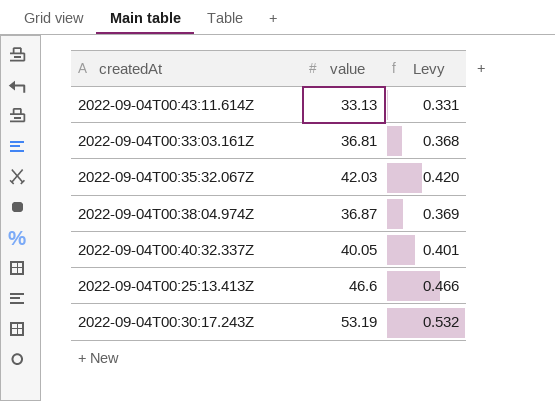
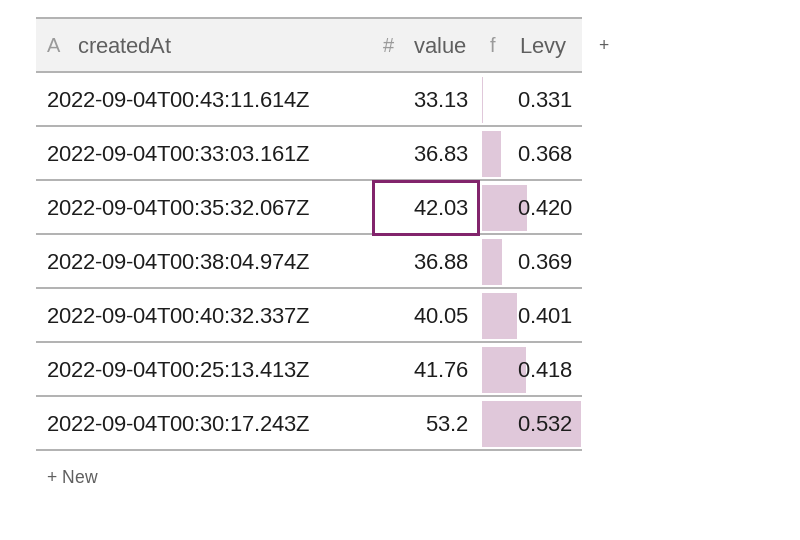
2022-09-04T00:33:03.161Z | value: 36.81 -> 36.83
2022-09-04T00:38:04.974Z | value: 36.87 -> 36.88
2022-09-04T00:25:13.413Z | value: 46.6 -> 41.76
2022-09-04T00:25:13.413Z | Levy: 0.466 -> 0.418
2022-09-04T00:30:17.243Z | value: 53.19 -> 53.2

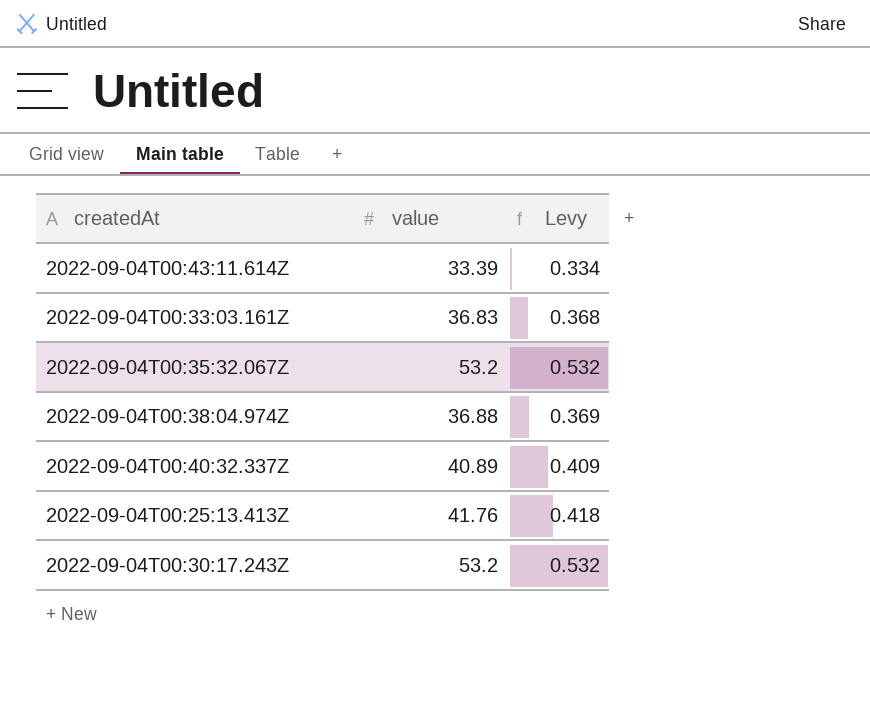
2022-09-04T00:43:11.614Z | value: 33.13 -> 33.39
2022-09-04T00:43:11.614Z | Levy: 0.331 -> 0.334
2022-09-04T00:35:32.067Z | value: 42.03 -> 53.2
2022-09-04T00:35:32.067Z | Levy: 0.420 -> 0.532
2022-09-04T00:40:32.337Z | value: 40.05 -> 40.89
2022-09-04T00:40:32.337Z | Levy: 0.401 -> 0.409

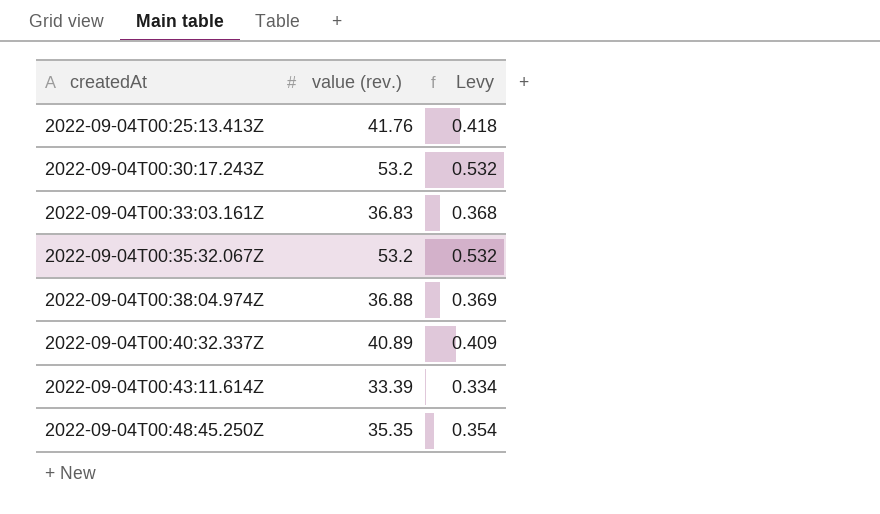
row order: none -> createdAt ascending
column name: value -> value (rev.)
row 2022-09-04T00:48:45.250Z: none -> 35.35 | 0.354

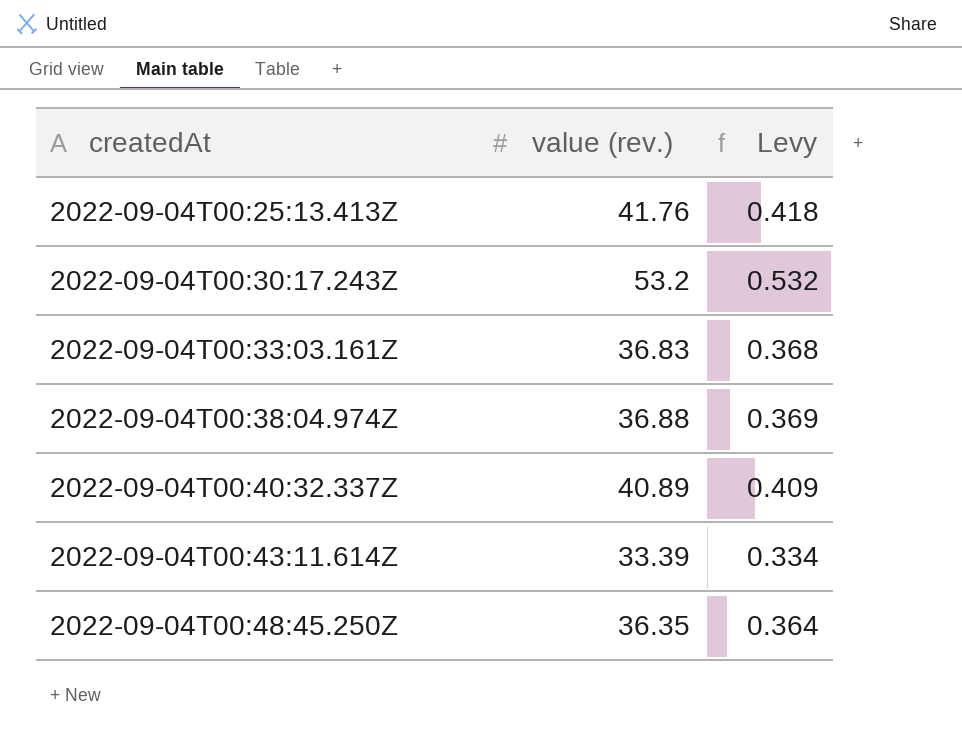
row 2022-09-04T00:35:32.067Z: 53.2 | 0.532 -> none
2022-09-04T00:48:45.250Z | value (rev.): 35.35 -> 36.35
2022-09-04T00:48:45.250Z | Levy: 0.354 -> 0.364

